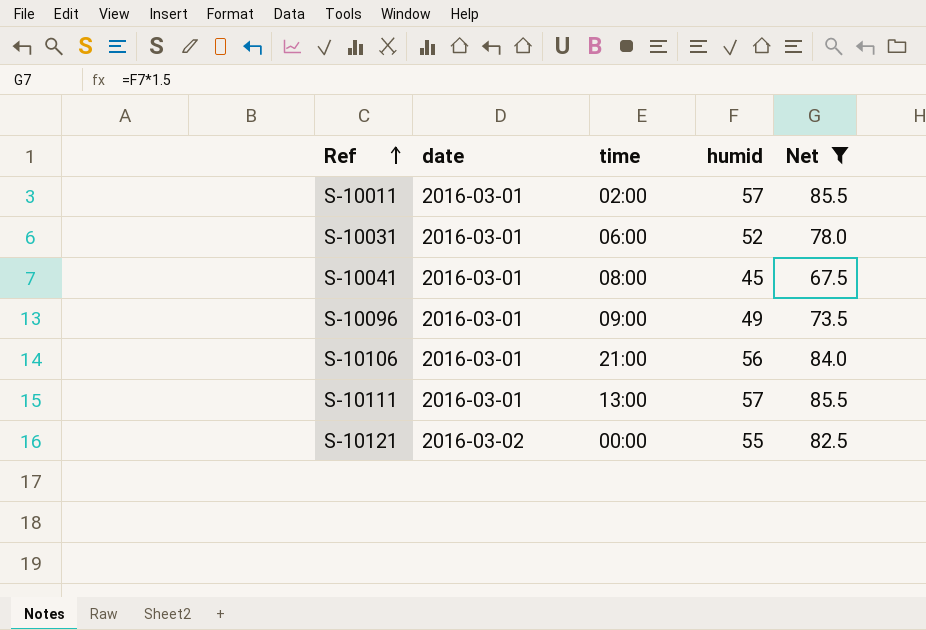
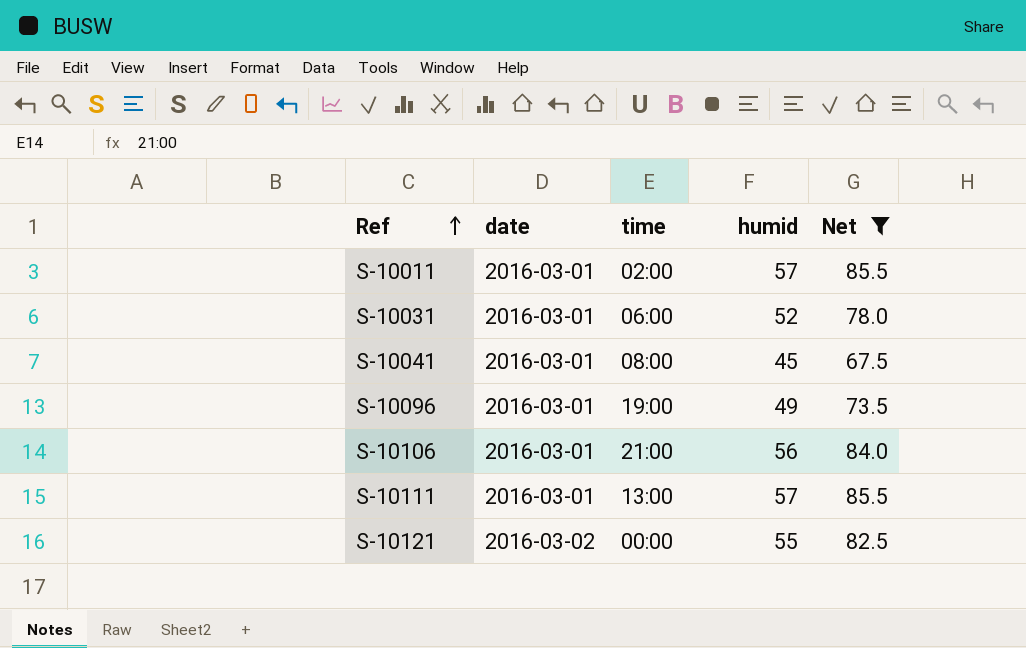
S-10096 | time: 09:00 -> 19:00

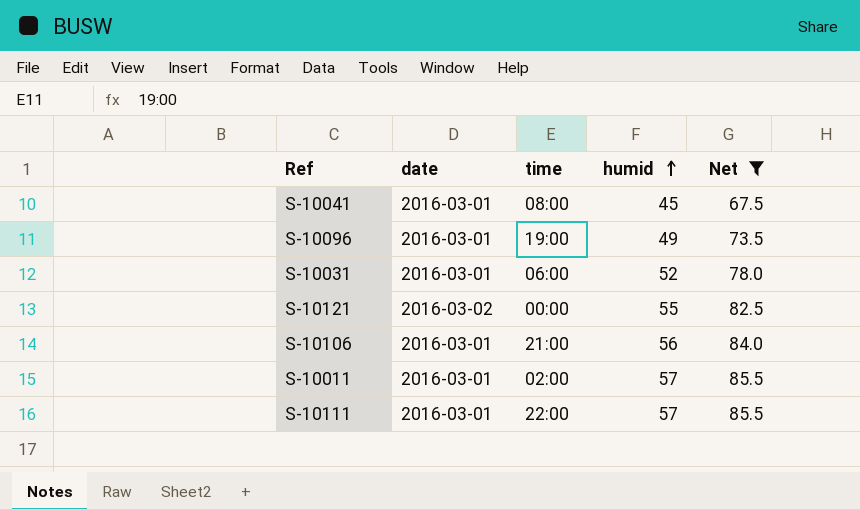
row order: Ref ascending -> humid ascending
S-10111 | time: 13:00 -> 22:00

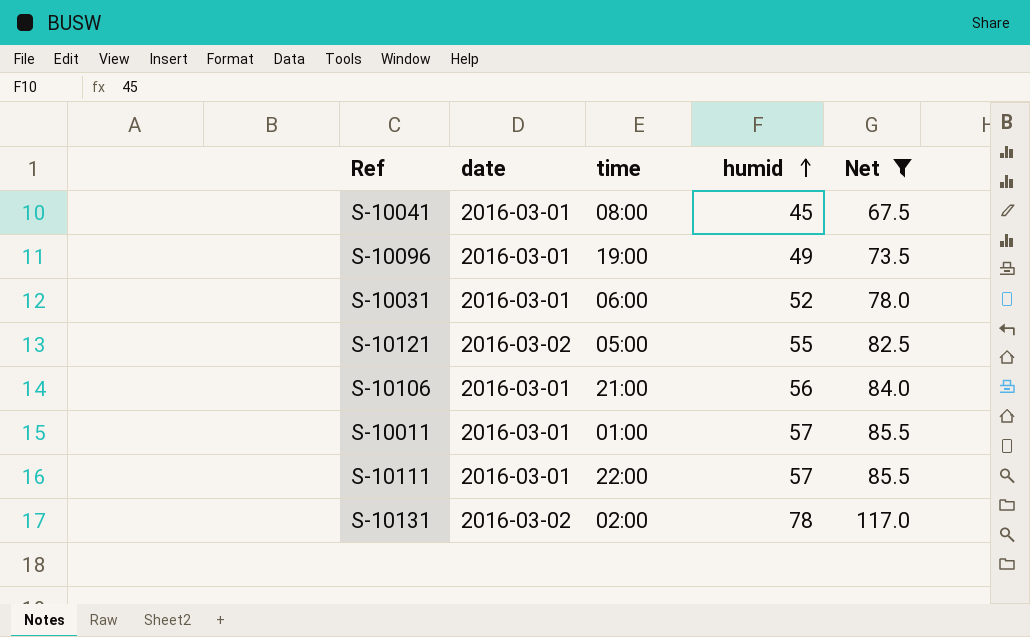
S-10121 | time: 00:00 -> 05:00
S-10011 | time: 02:00 -> 01:00
row S-10131: none -> 2016-03-02 | 02:00 | 78 | 117.0

